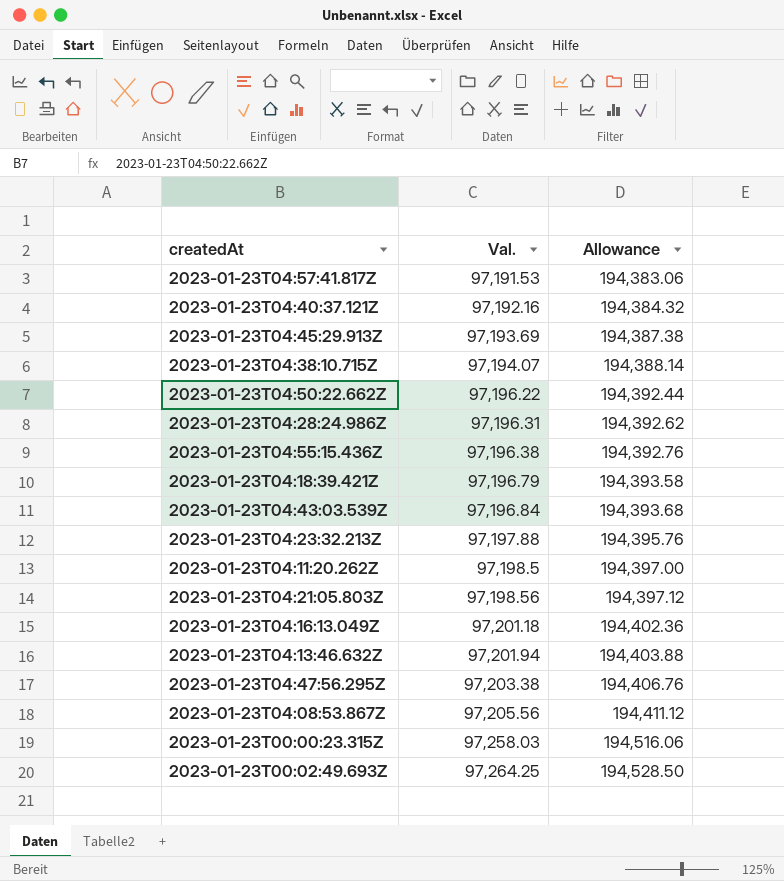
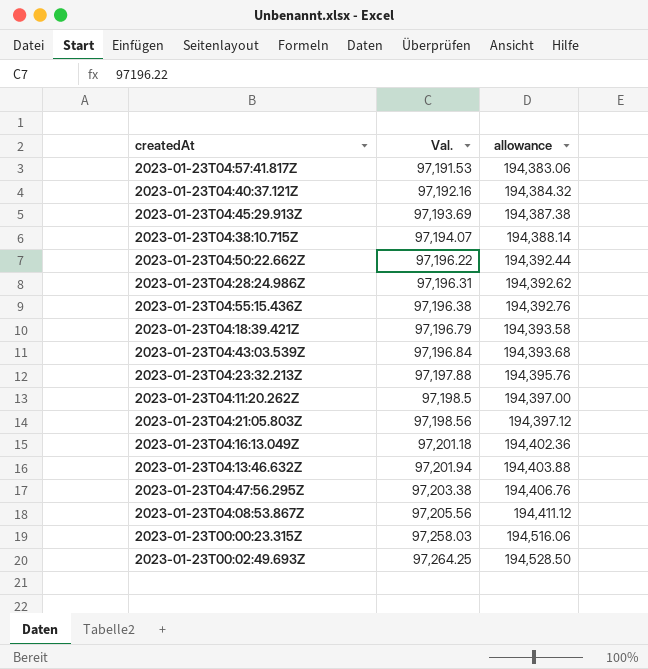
column name: Allowance -> allowance

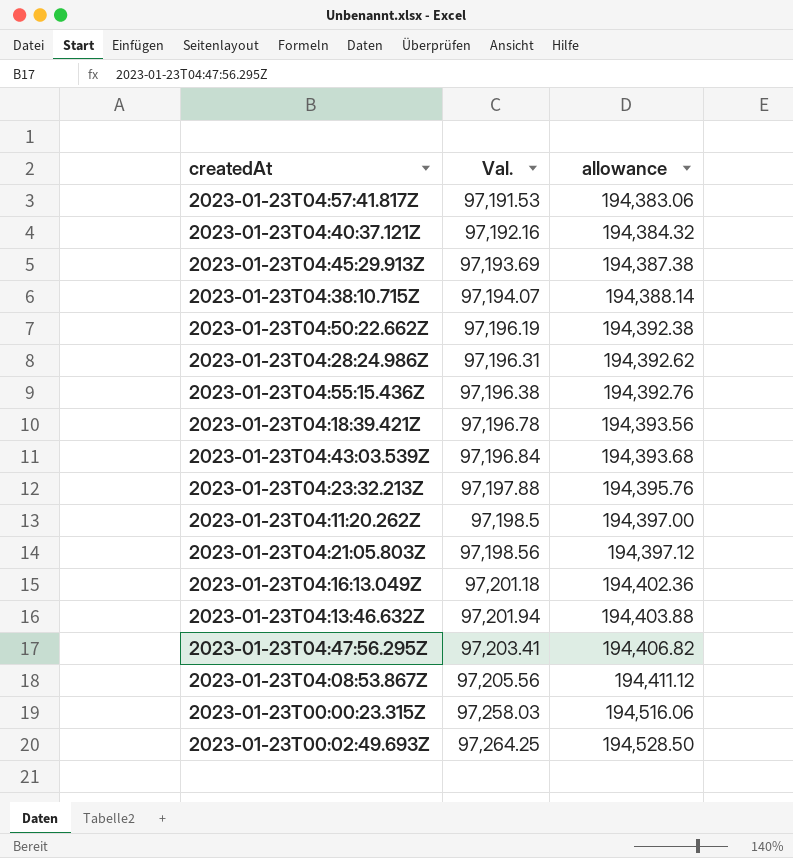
2023-01-23T04:50:22.662Z | Val.: 97,196.22 -> 97,196.19
2023-01-23T04:50:22.662Z | allowance: 194,392.44 -> 194,392.38
2023-01-23T04:18:39.421Z | Val.: 97,196.79 -> 97,196.78
2023-01-23T04:18:39.421Z | allowance: 194,393.58 -> 194,393.56
2023-01-23T04:47:56.295Z | Val.: 97,203.38 -> 97,203.41
2023-01-23T04:47:56.295Z | allowance: 194,406.76 -> 194,406.82

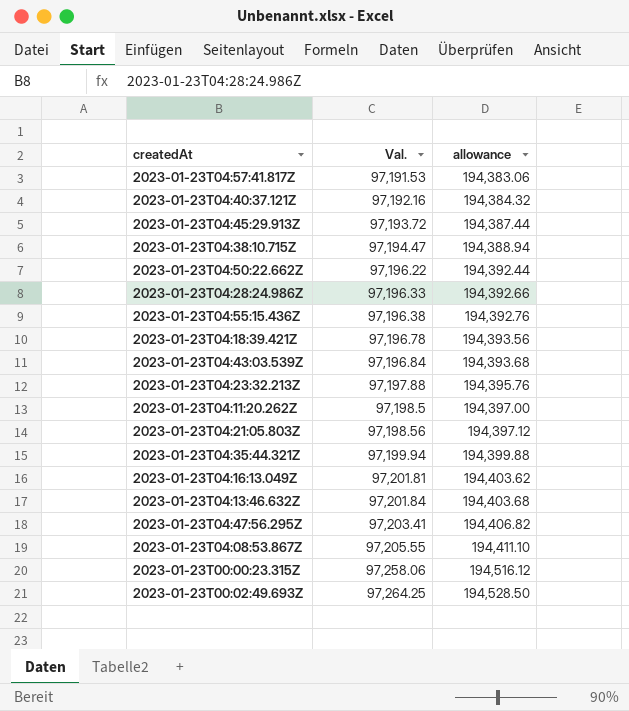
2023-01-23T04:45:29.913Z | Val.: 97,193.69 -> 97,193.72
2023-01-23T04:45:29.913Z | allowance: 194,387.38 -> 194,387.44
2023-01-23T04:38:10.715Z | Val.: 97,194.07 -> 97,194.47
2023-01-23T04:38:10.715Z | allowance: 194,388.14 -> 194,388.94
2023-01-23T04:50:22.662Z | Val.: 97,196.19 -> 97,196.22
2023-01-23T04:50:22.662Z | allowance: 194,392.38 -> 194,392.44
2023-01-23T04:28:24.986Z | Val.: 97,196.31 -> 97,196.33
2023-01-23T04:28:24.986Z | allowance: 194,392.62 -> 194,392.66
row 2023-01-23T04:35:44.321Z: none -> 97,199.94 | 194,399.88
2023-01-23T04:16:13.049Z | Val.: 97,201.18 -> 97,201.81
2023-01-23T04:16:13.049Z | allowance: 194,402.36 -> 194,403.62
2023-01-23T04:13:46.632Z | Val.: 97,201.94 -> 97,201.84
2023-01-23T04:13:46.632Z | allowance: 194,403.88 -> 194,403.68
2023-01-23T04:08:53.867Z | Val.: 97,205.56 -> 97,205.55
2023-01-23T04:08:53.867Z | allowance: 194,411.12 -> 194,411.10
2023-01-23T00:00:23.315Z | Val.: 97,258.03 -> 97,258.06
2023-01-23T00:00:23.315Z | allowance: 194,516.06 -> 194,516.12

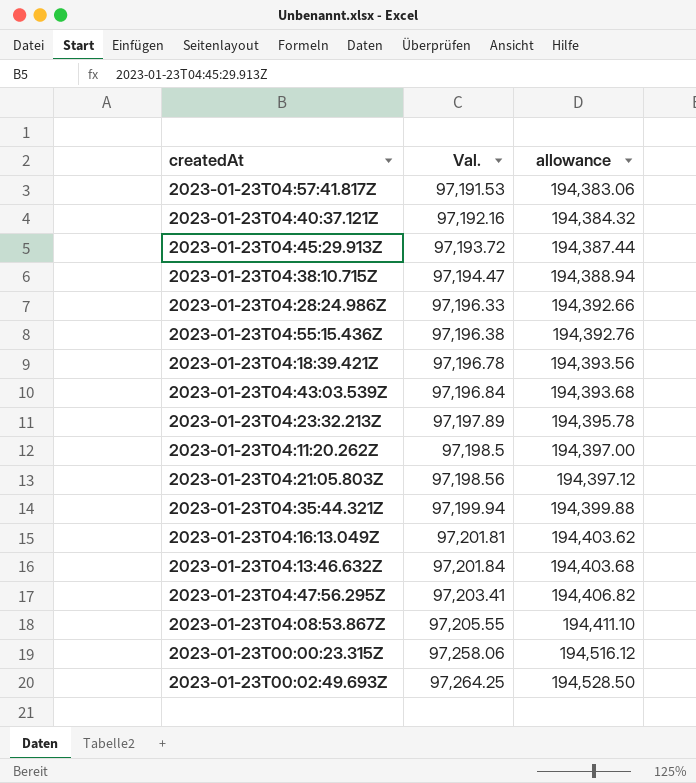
row 2023-01-23T04:50:22.662Z: 97,196.22 | 194,392.44 -> none
2023-01-23T04:23:32.213Z | Val.: 97,197.88 -> 97,197.89
2023-01-23T04:23:32.213Z | allowance: 194,395.76 -> 194,395.78

